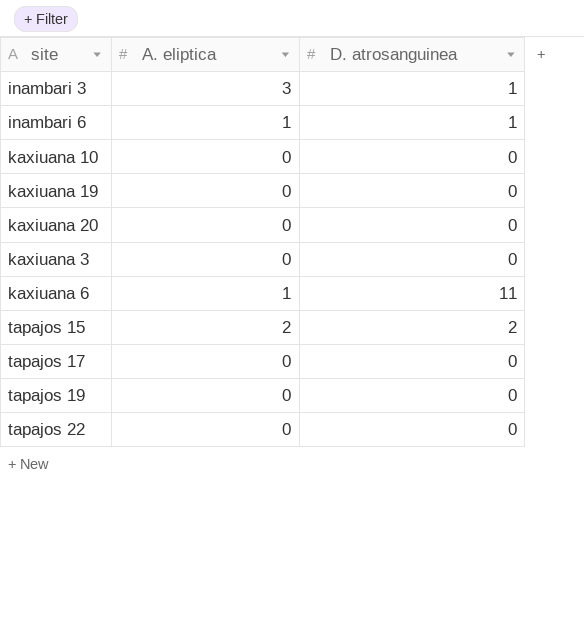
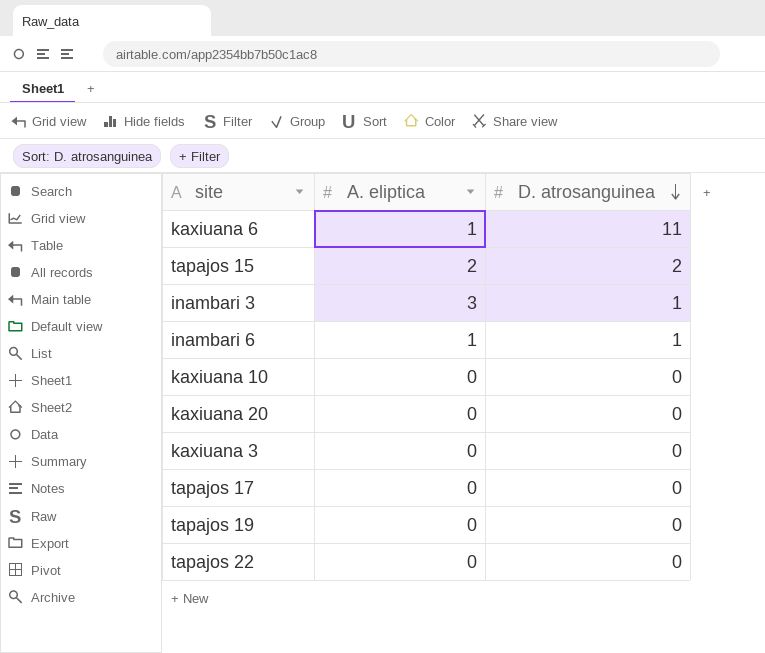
row order: none -> D. atrosanguinea descending
row kaxiuana 19: 0 | 0 -> none

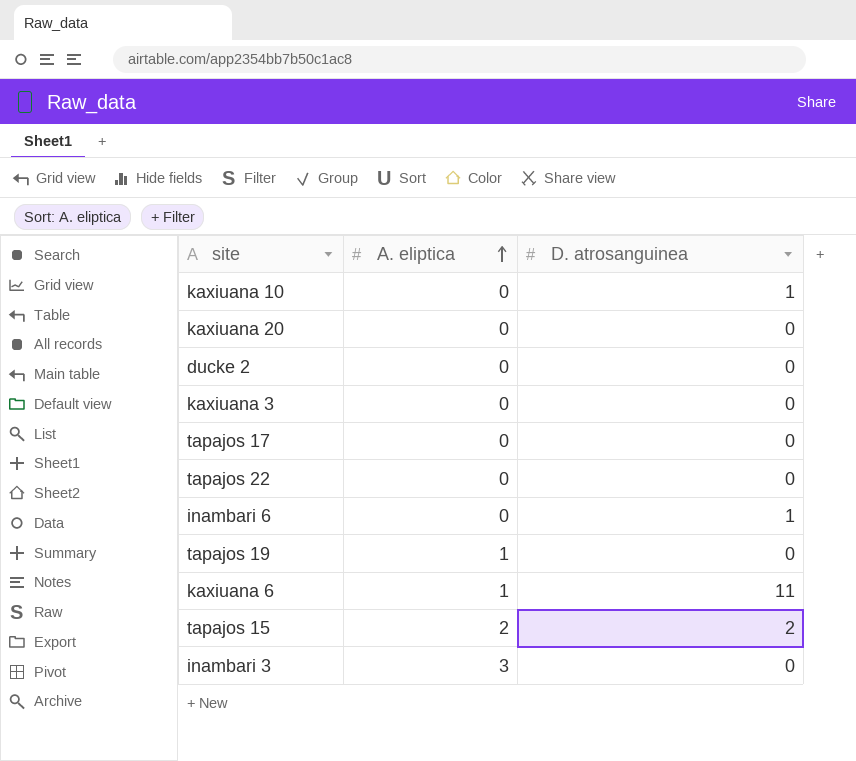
row order: D. atrosanguinea descending -> A. eliptica ascending
kaxiuana 10 | D. atrosanguinea: 0 -> 1
row ducke 2: none -> 0 | 0
inambari 6 | A. eliptica: 1 -> 0
tapajos 19 | A. eliptica: 0 -> 1
inambari 3 | D. atrosanguinea: 1 -> 0

